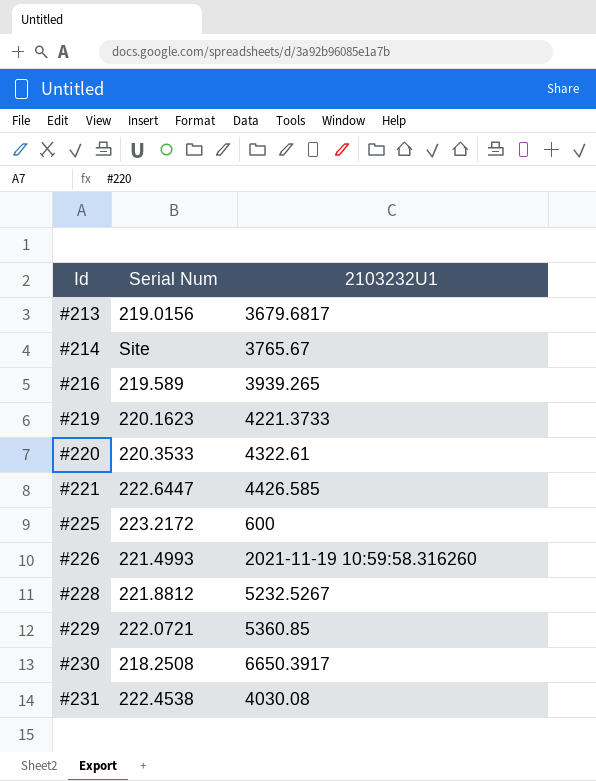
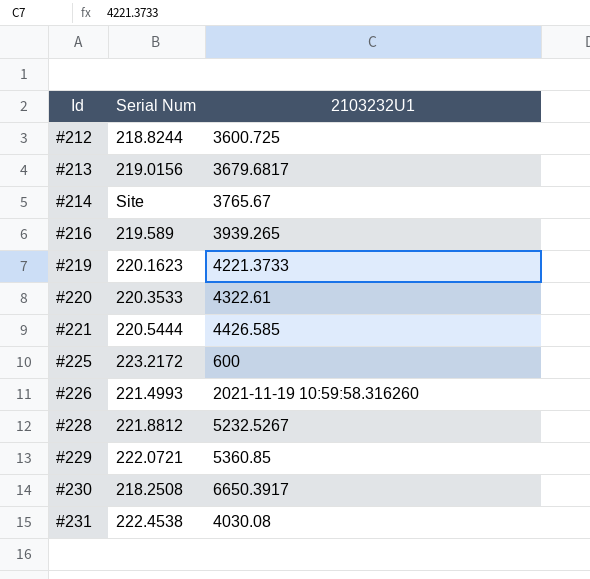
row #212: none -> 218.8244 | 3600.725
#221 | Serial Num: 222.6447 -> 220.5444

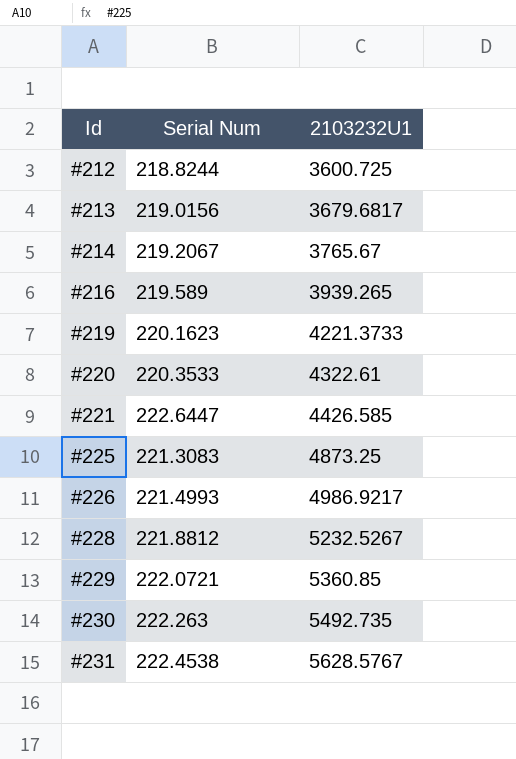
#214 | Serial Num: Site -> 219.2067
#221 | Serial Num: 220.5444 -> 222.6447
#225 | Serial Num: 223.2172 -> 221.3083
#225 | 2103232U1: 600 -> 4873.25
#226 | 2103232U1: 2021-11-19 10:59:58.316260 -> 4986.9217
#230 | Serial Num: 218.2508 -> 222.263
#230 | 2103232U1: 6650.3917 -> 5492.735
#231 | 2103232U1: 4030.08 -> 5628.5767

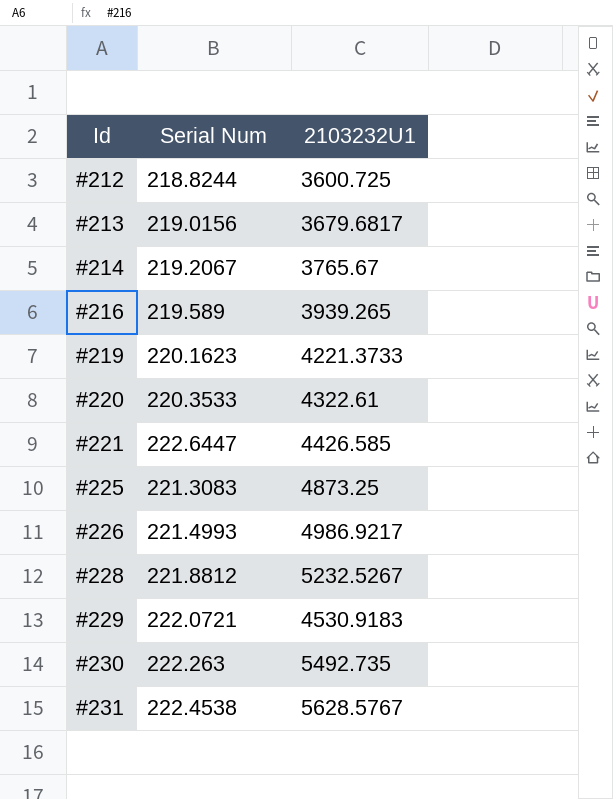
#229 | 2103232U1: 5360.85 -> 4530.9183

